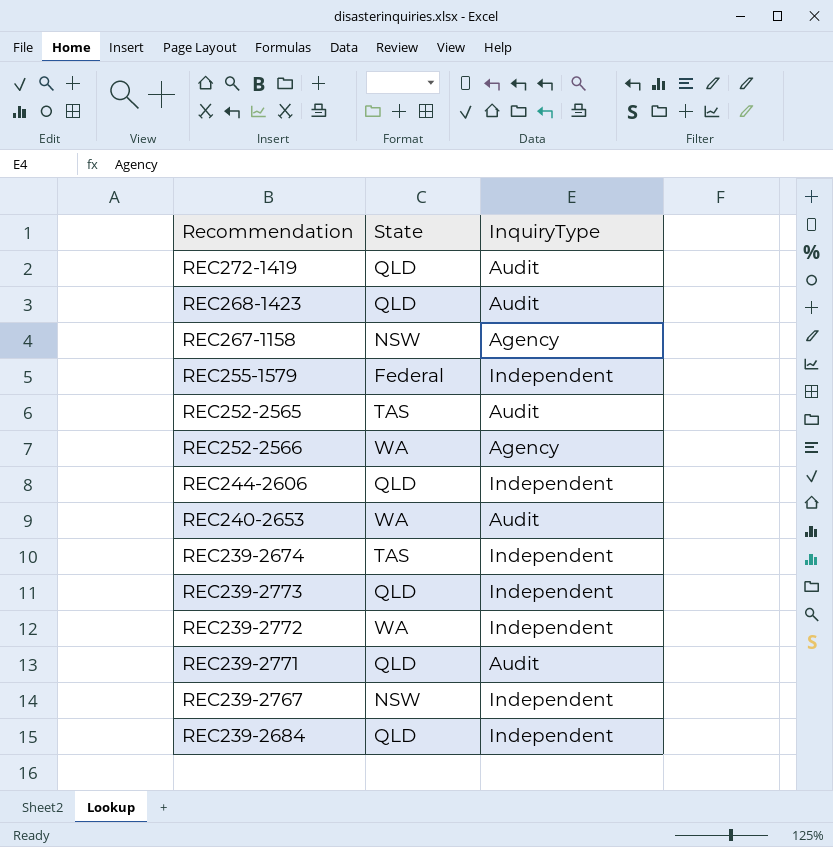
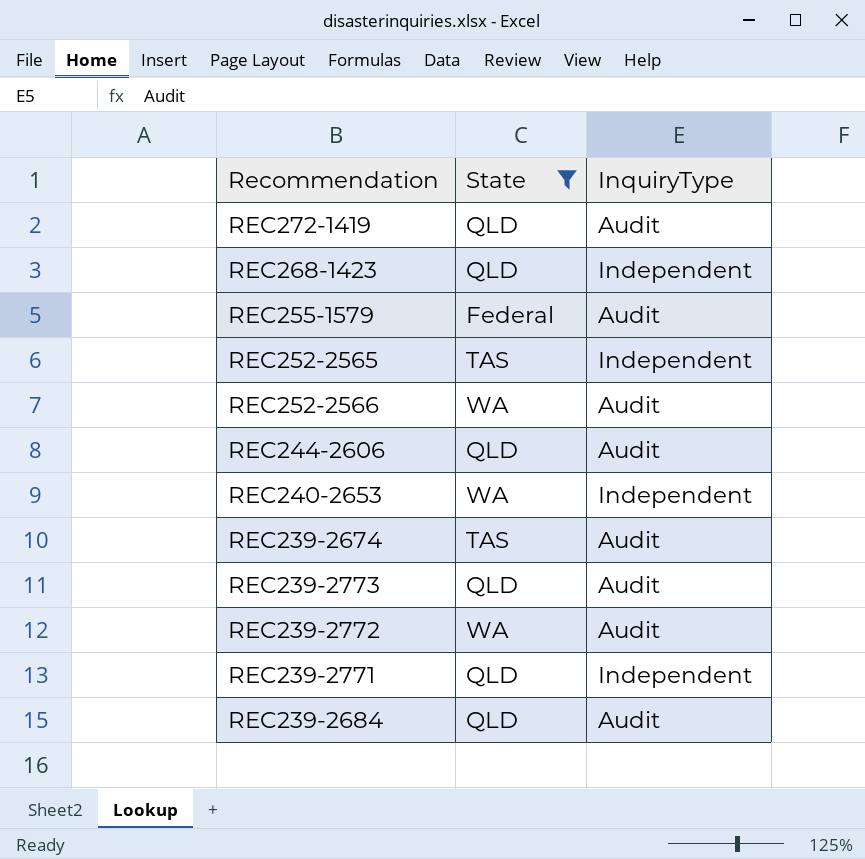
filter: none -> State != NSW
REC268-1423 | InquiryType: Audit -> Independent
REC255-1579 | InquiryType: Independent -> Audit
REC252-2565 | InquiryType: Audit -> Independent
REC252-2566 | InquiryType: Agency -> Audit
REC244-2606 | InquiryType: Independent -> Audit
REC240-2653 | InquiryType: Audit -> Independent
REC239-2674 | InquiryType: Independent -> Audit
REC239-2773 | InquiryType: Independent -> Audit
REC239-2772 | InquiryType: Independent -> Audit
REC239-2771 | InquiryType: Audit -> Independent
REC239-2684 | InquiryType: Independent -> Audit

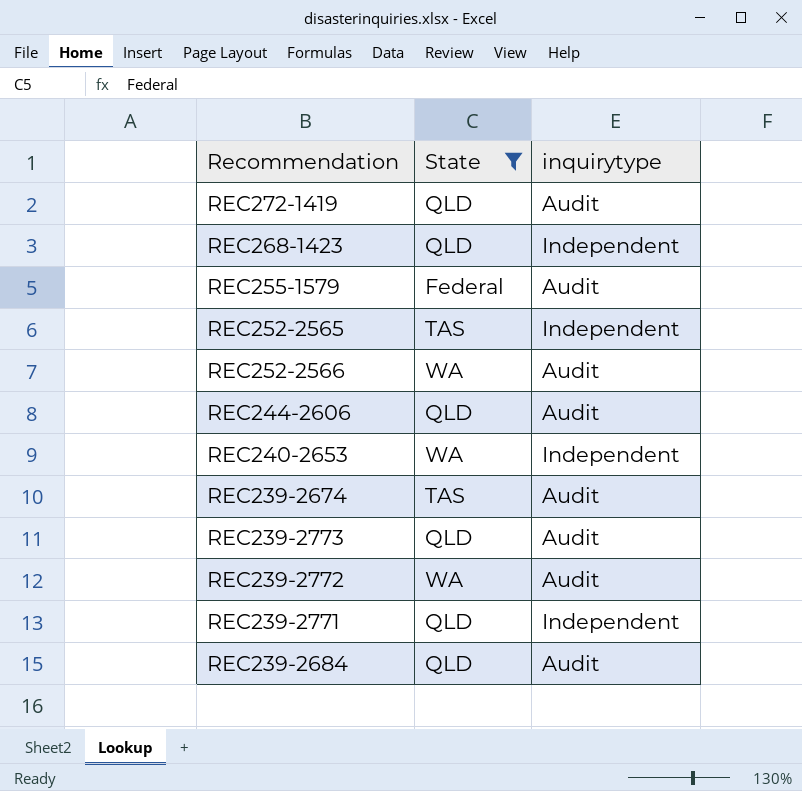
column name: InquiryType -> inquirytype

